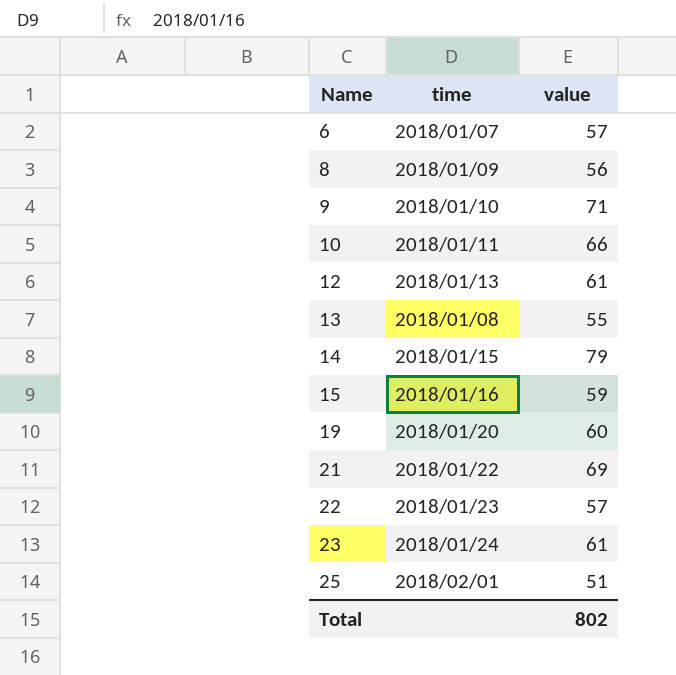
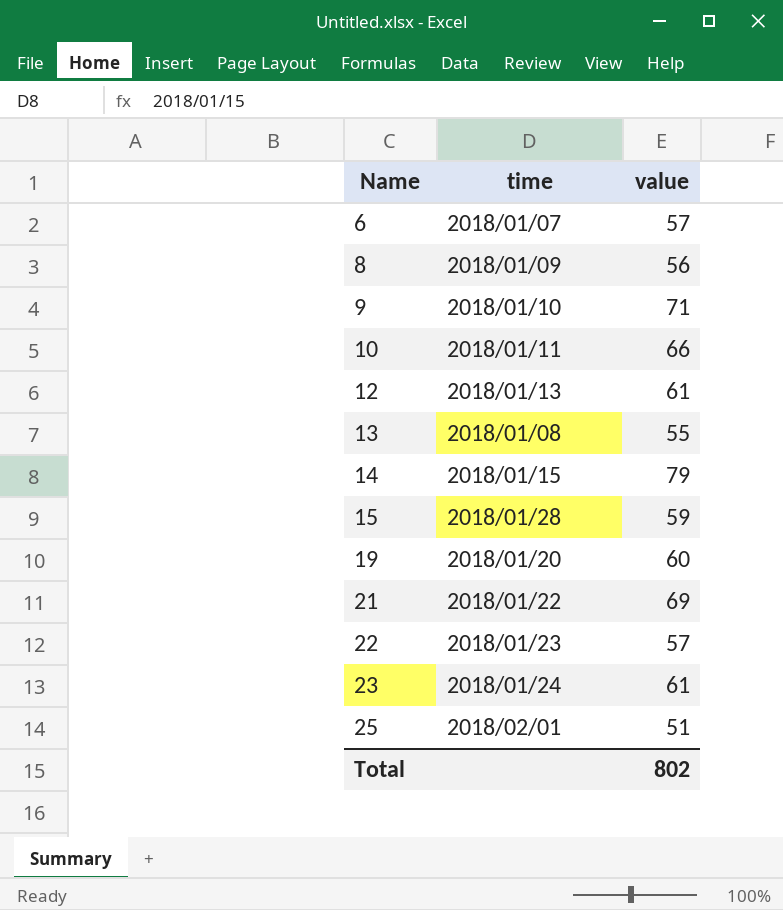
15 | time: 2018/01/16 -> 2018/01/28

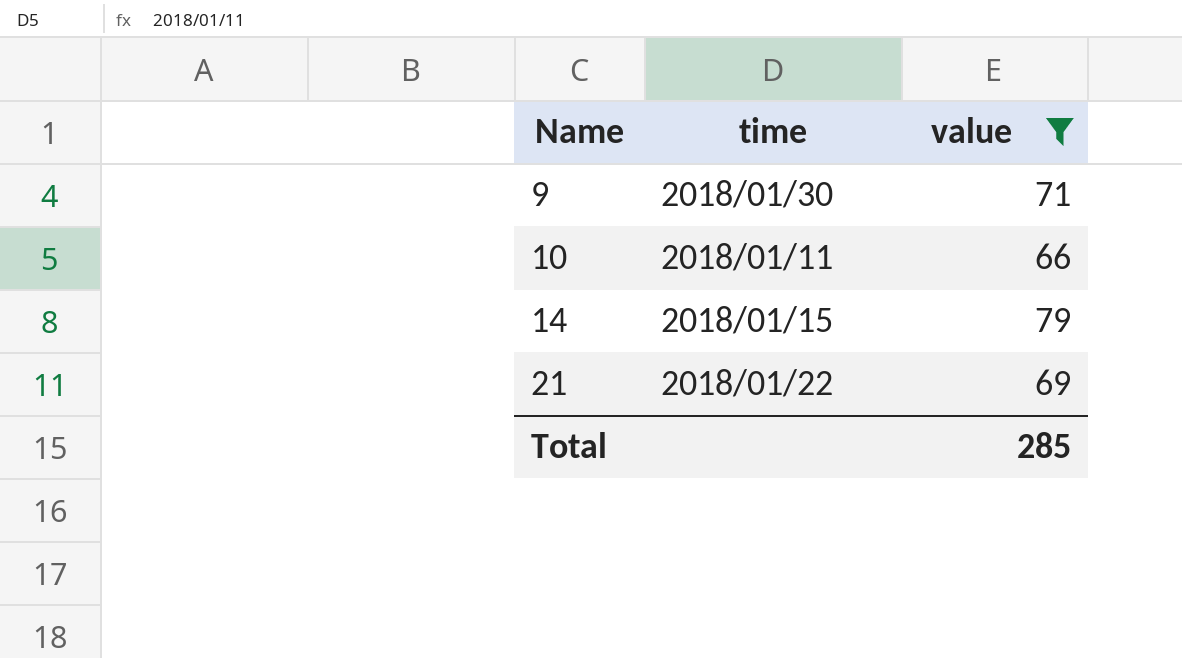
filter: none -> value >= 66
9 | time: 2018/01/10 -> 2018/01/30
Total | value: 802 -> 285

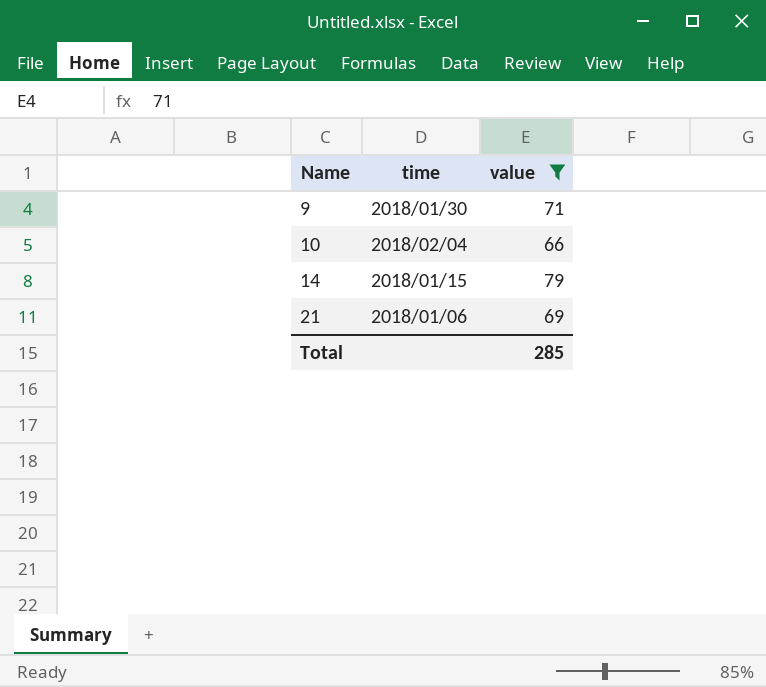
10 | time: 2018/01/11 -> 2018/02/04
21 | time: 2018/01/22 -> 2018/01/06

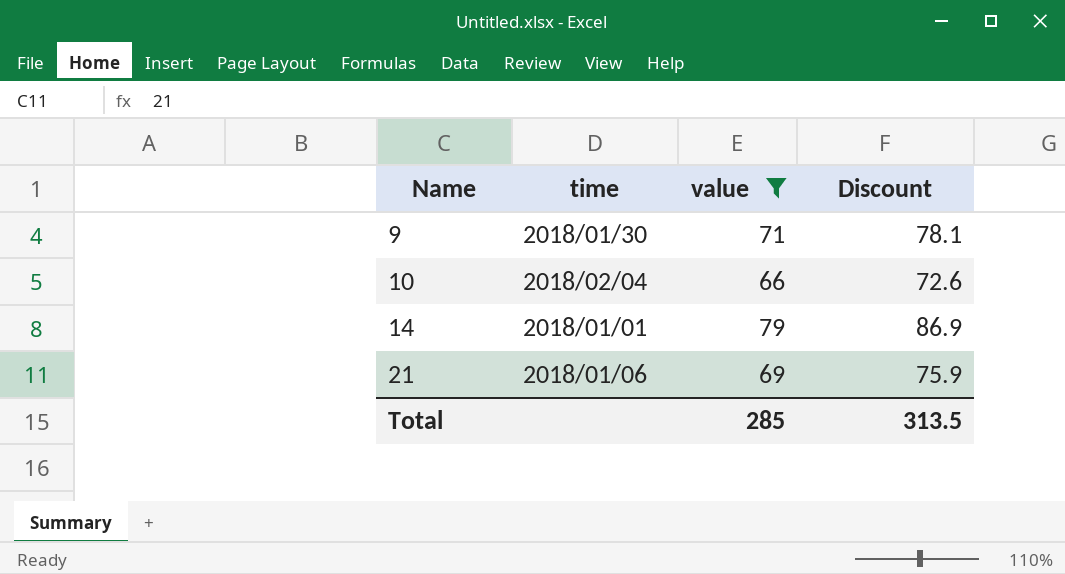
column Discount | formula: none -> [value] * 1.1
14 | time: 2018/01/15 -> 2018/01/01

